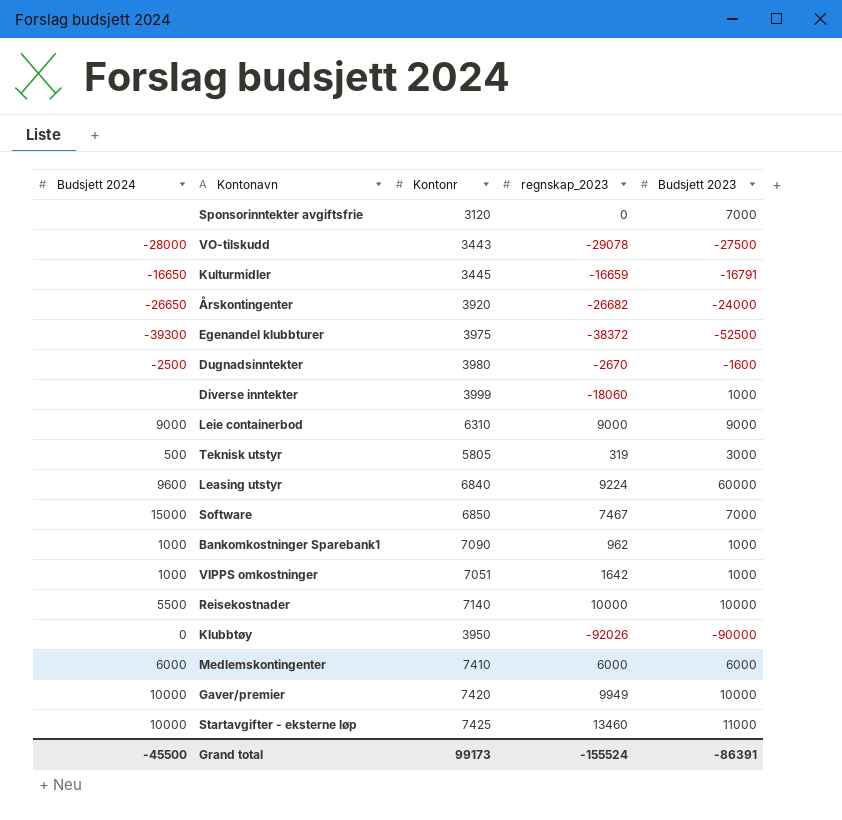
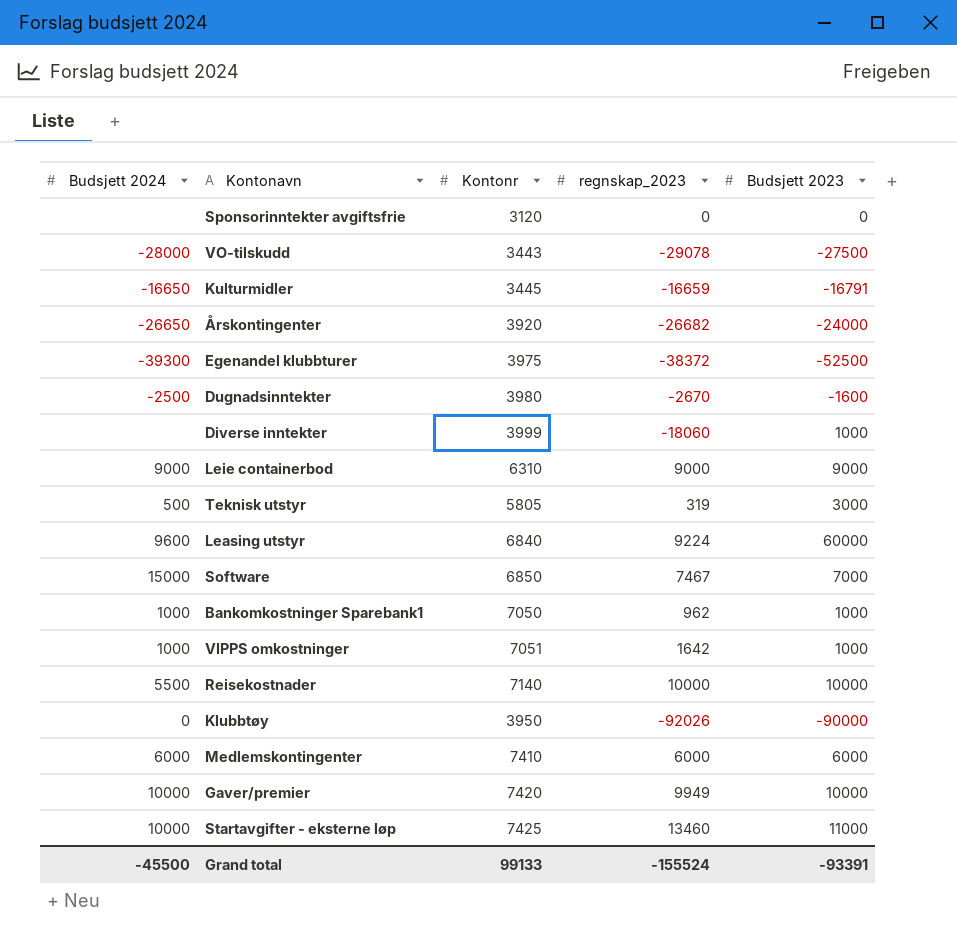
Sponsorinntekter avgiftsfrie | Budsjett 2023: 7000 -> 0
Bankomkostninger Sparebank1 | Kontonr: 7090 -> 7050
Grand total | Kontonr: 99173 -> 99133
Grand total | Budsjett 2023: -86391 -> -93391

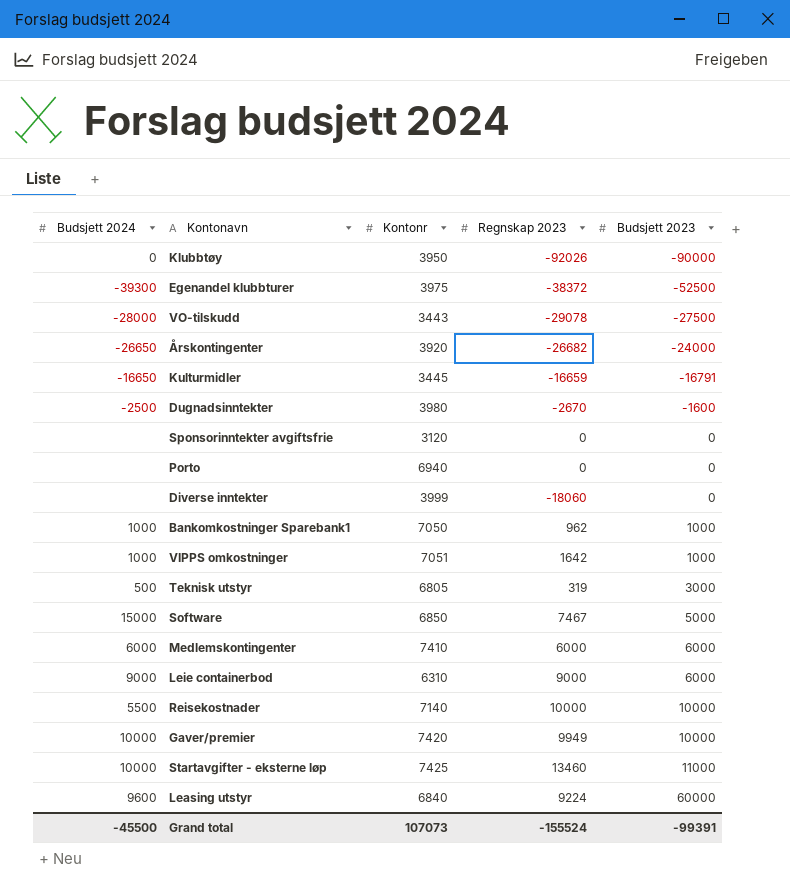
row order: none -> Budsjett 2023 ascending
column name: regnskap_2023 -> Regnskap 2023
row Porto: none -> none | 6940 | 0 | 0
Diverse inntekter | Budsjett 2023: 1000 -> 0
Teknisk utstyr | Kontonr: 5805 -> 6805
Software | Budsjett 2023: 7000 -> 5000
Leie containerbod | Budsjett 2023: 9000 -> 6000
Grand total | Kontonr: 99133 -> 107073
Grand total | Budsjett 2023: -93391 -> -99391

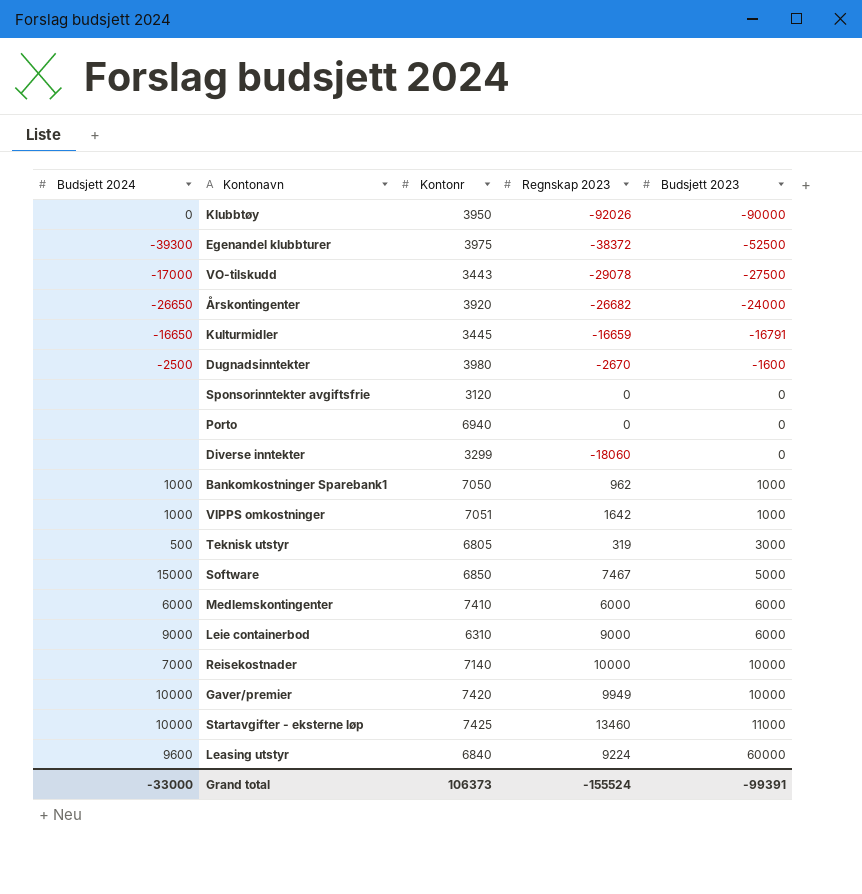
VO-tilskudd | Budsjett 2024: -28000 -> -17000
Diverse inntekter | Kontonr: 3999 -> 3299
Reisekostnader | Budsjett 2024: 5500 -> 7000
Grand total | Budsjett 2024: -45500 -> -33000
Grand total | Kontonr: 107073 -> 106373

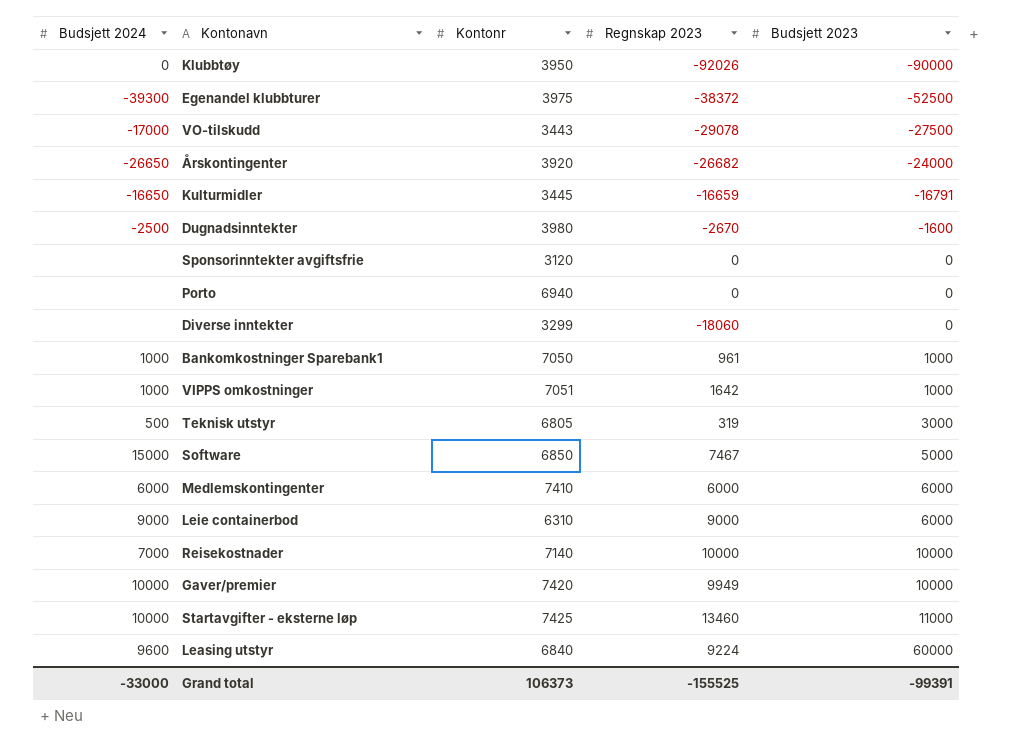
Bankomkostninger Sparebank1 | Regnskap 2023: 962 -> 961
Grand total | Regnskap 2023: -155524 -> -155525

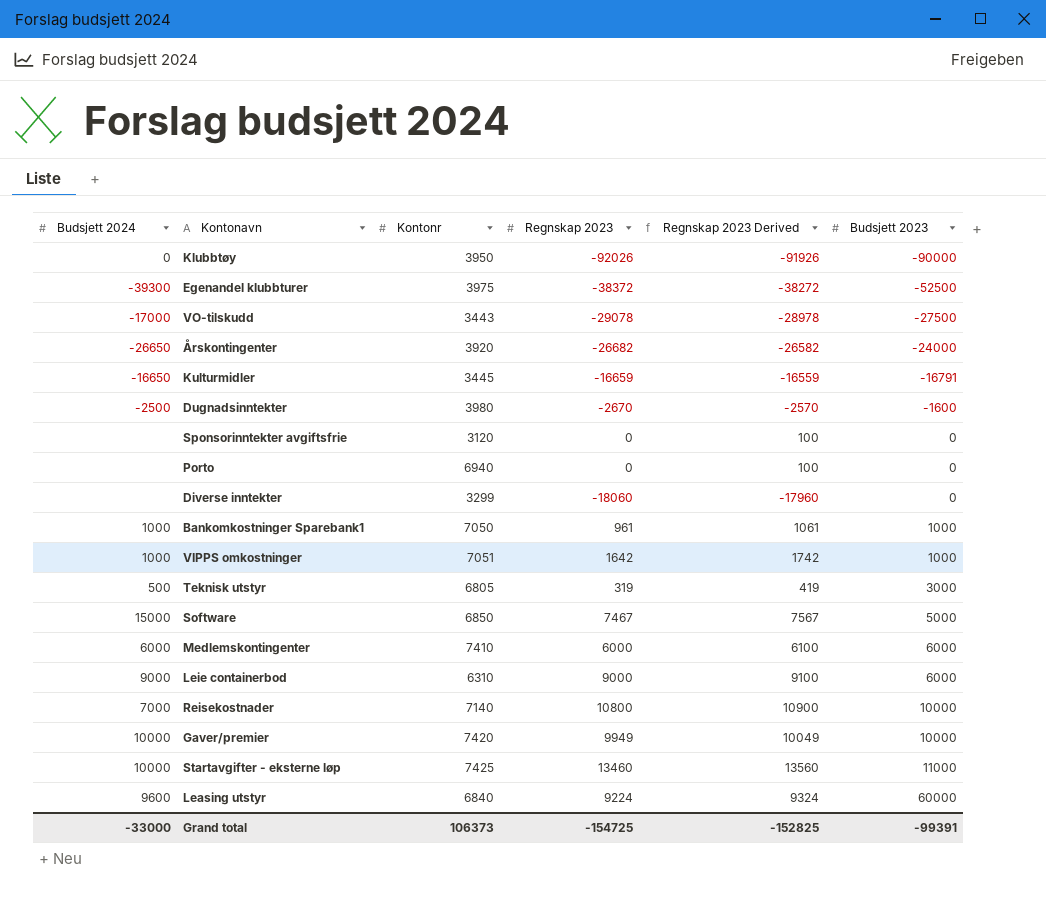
column Regnskap 2023 Derived | formula: none -> [Regnskap 2023] + 100
Reisekostnader | Regnskap 2023: 10000 -> 10800
Grand total | Regnskap 2023: -155525 -> -154725

